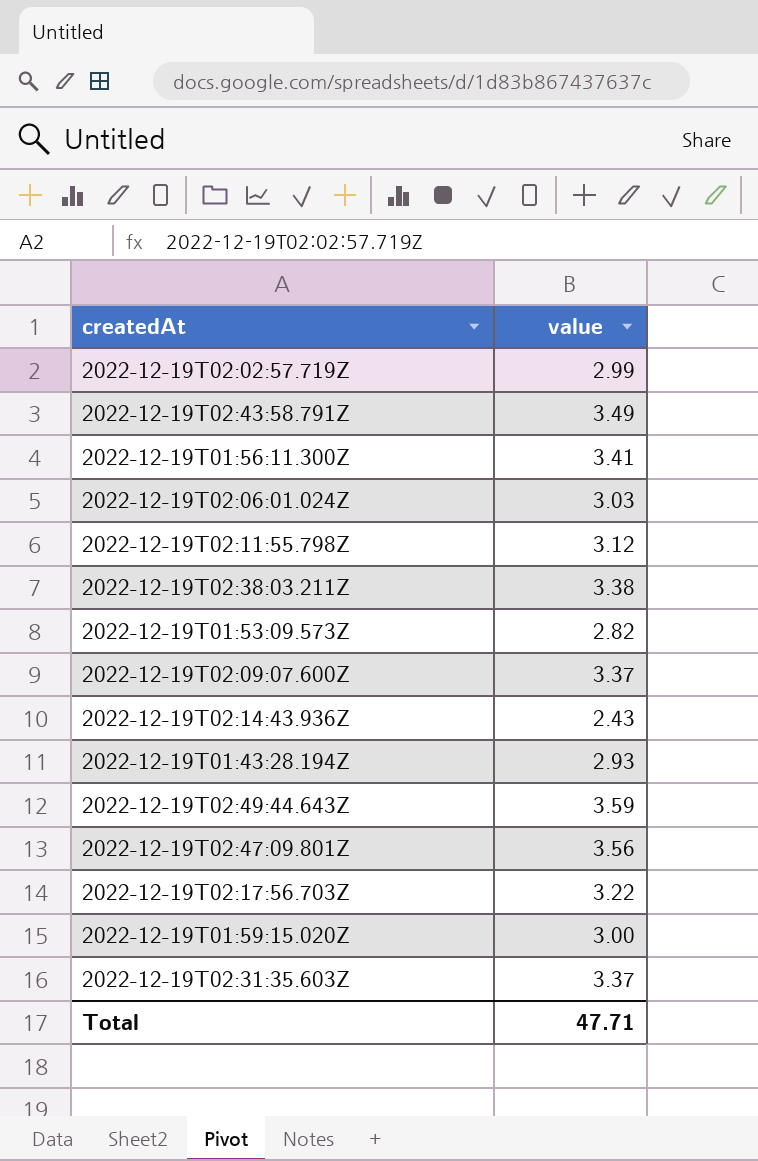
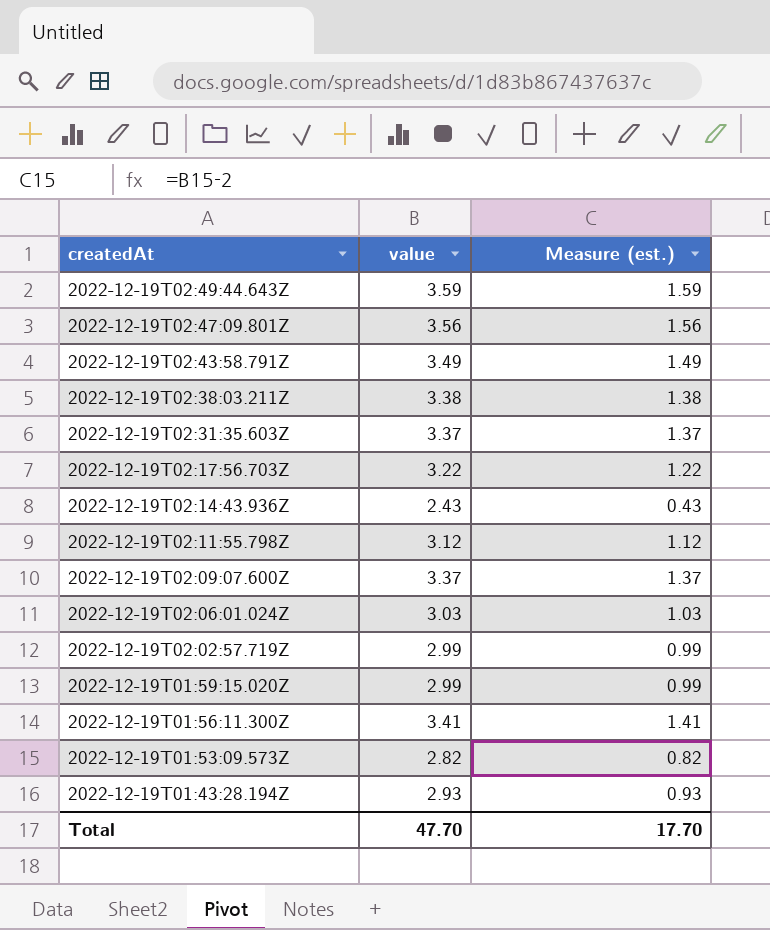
row order: none -> createdAt descending
column Measure (est.) | formula: none -> [value] - 2
2022-12-19T01:59:15.020Z | value: 3.00 -> 2.99
Total | value: 47.71 -> 47.70

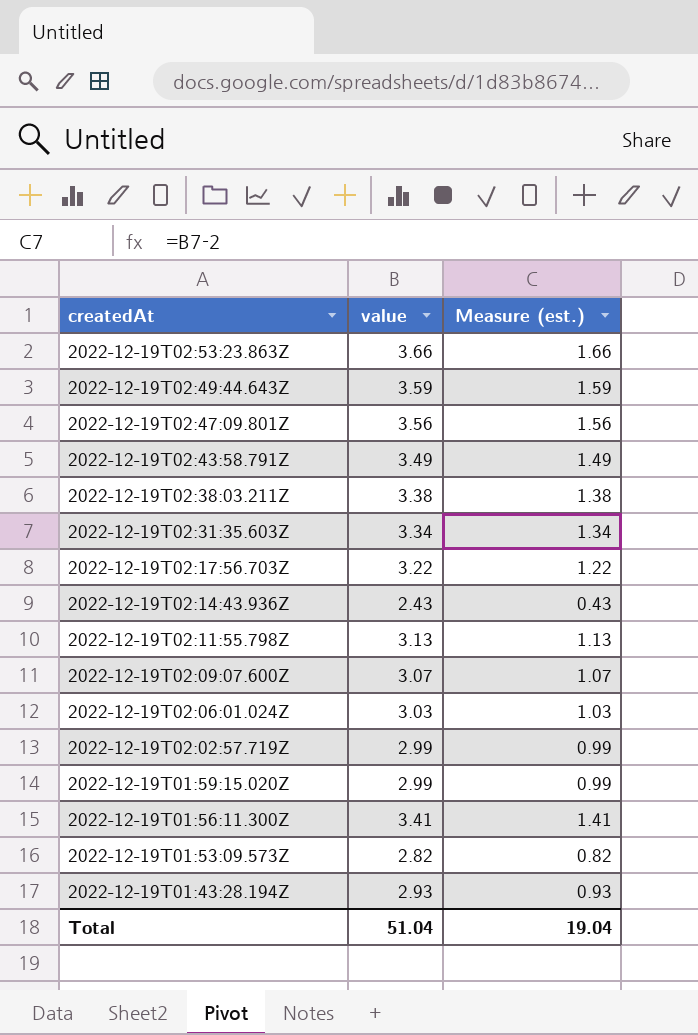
row 2022-12-19T02:53:23.863Z: none -> 3.66 | 1.66
2022-12-19T02:31:35.603Z | value: 3.37 -> 3.34
2022-12-19T02:31:35.603Z | Measure (est.): 1.37 -> 1.34
2022-12-19T02:11:55.798Z | value: 3.12 -> 3.13
2022-12-19T02:11:55.798Z | Measure (est.): 1.12 -> 1.13
2022-12-19T02:09:07.600Z | value: 3.37 -> 3.07
2022-12-19T02:09:07.600Z | Measure (est.): 1.37 -> 1.07
Total | value: 47.70 -> 51.04
Total | Measure (est.): 17.70 -> 19.04

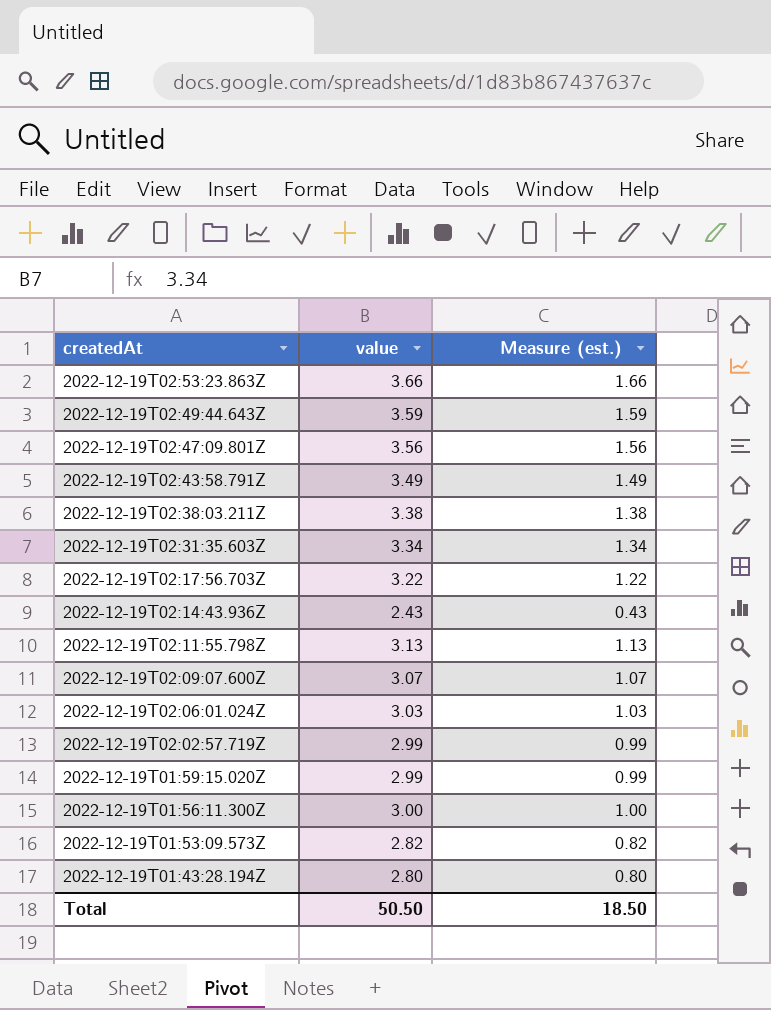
2022-12-19T01:56:11.300Z | value: 3.41 -> 3.00
2022-12-19T01:56:11.300Z | Measure (est.): 1.41 -> 1.00
2022-12-19T01:43:28.194Z | value: 2.93 -> 2.80
2022-12-19T01:43:28.194Z | Measure (est.): 0.93 -> 0.80
Total | value: 51.04 -> 50.50
Total | Measure (est.): 19.04 -> 18.50

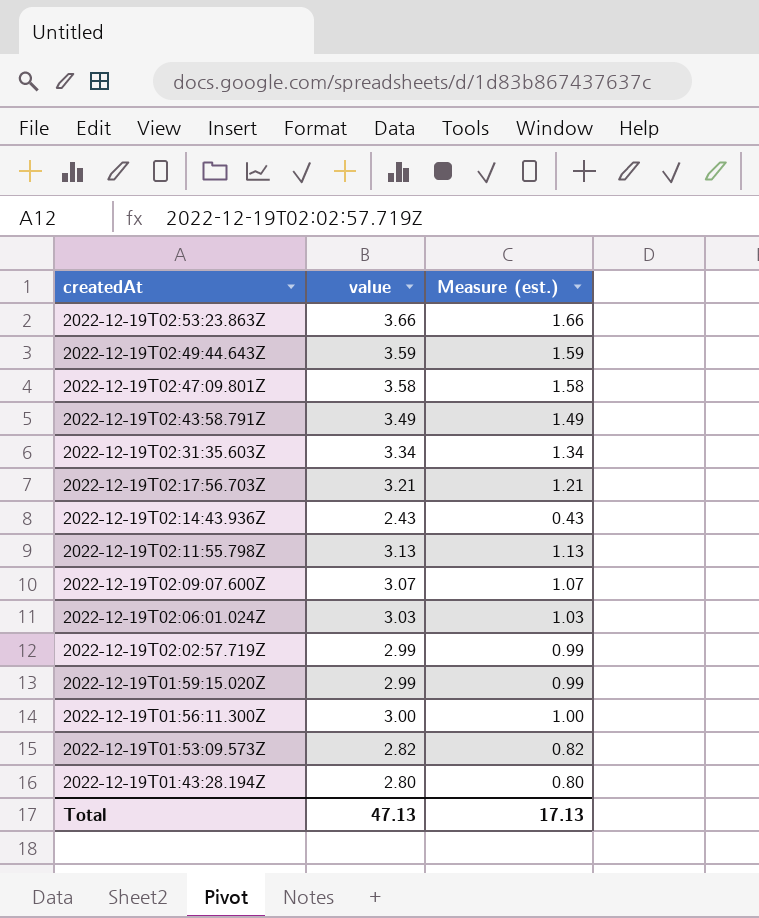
row 2022-12-19T02:38:03.211Z: 3.38 | 1.38 -> none
2022-12-19T02:47:09.801Z | value: 3.56 -> 3.58
2022-12-19T02:47:09.801Z | Measure (est.): 1.56 -> 1.58
2022-12-19T02:17:56.703Z | value: 3.22 -> 3.21
2022-12-19T02:17:56.703Z | Measure (est.): 1.22 -> 1.21
Total | value: 50.50 -> 47.13
Total | Measure (est.): 18.50 -> 17.13

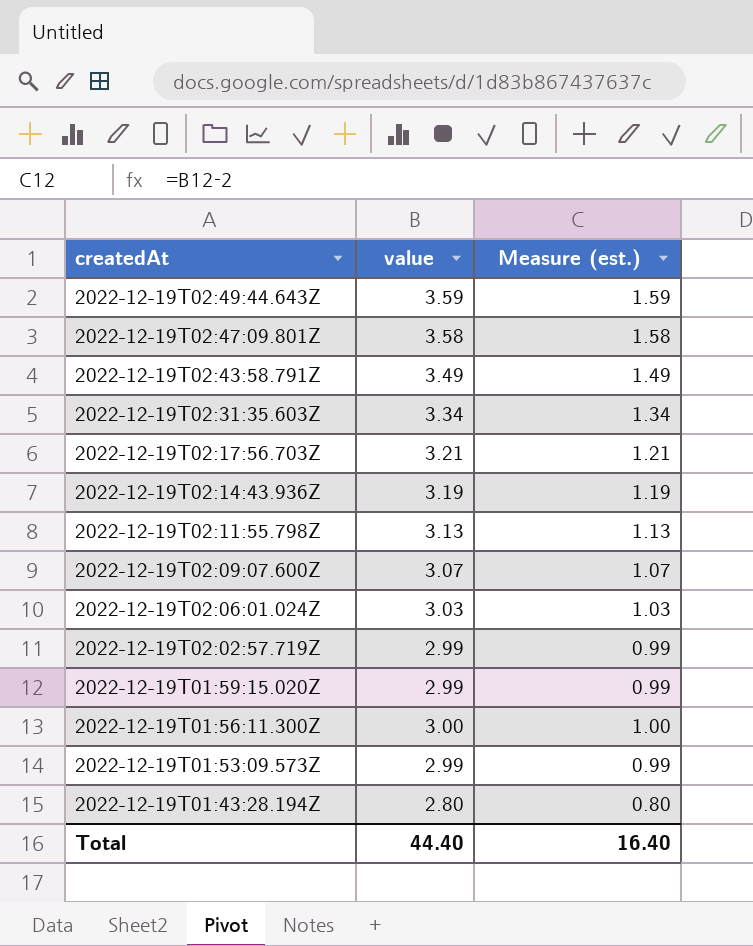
row 2022-12-19T02:53:23.863Z: 3.66 | 1.66 -> none
2022-12-19T02:14:43.936Z | value: 2.43 -> 3.19
2022-12-19T02:14:43.936Z | Measure (est.): 0.43 -> 1.19
2022-12-19T01:53:09.573Z | value: 2.82 -> 2.99
2022-12-19T01:53:09.573Z | Measure (est.): 0.82 -> 0.99
Total | value: 47.13 -> 44.40
Total | Measure (est.): 17.13 -> 16.40

